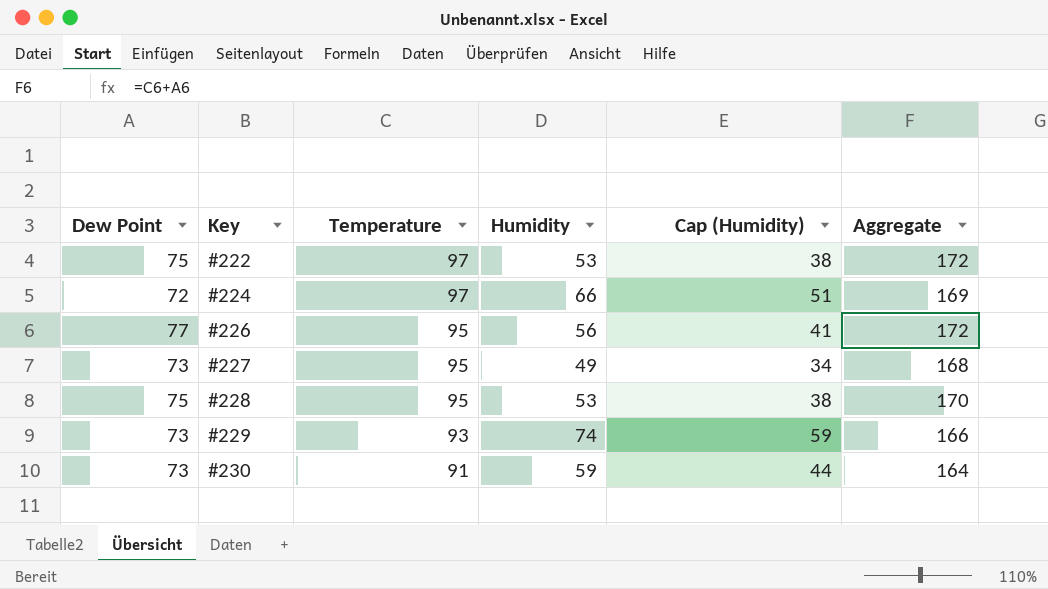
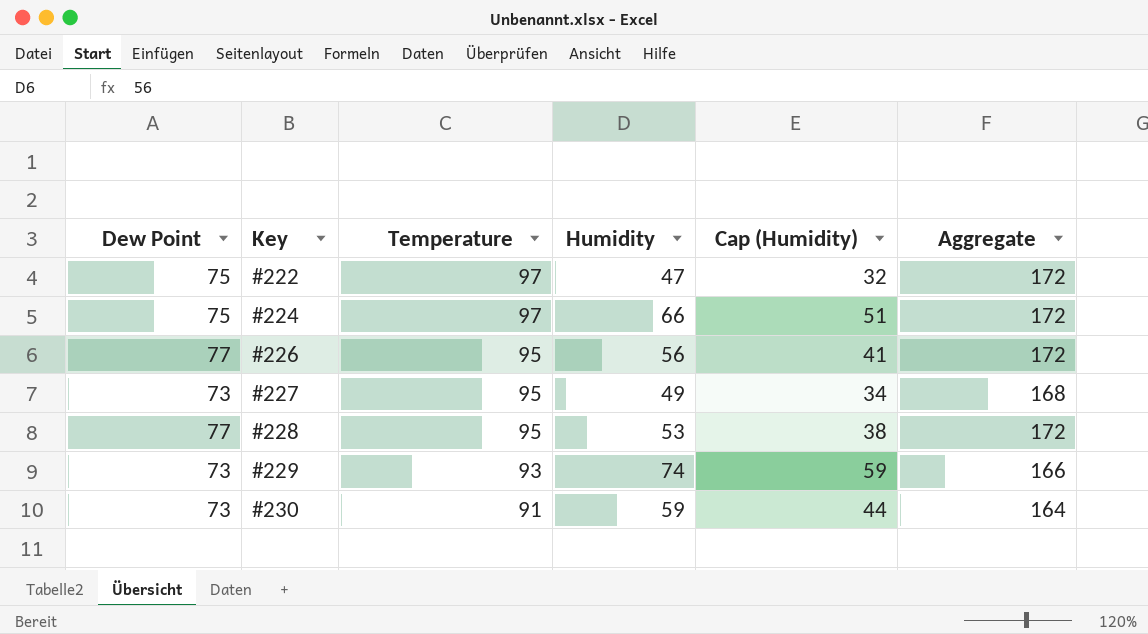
#222 | Humidity: 53 -> 47
#222 | Cap (Humidity): 38 -> 32
#224 | Dew Point: 72 -> 75
#224 | Aggregate: 169 -> 172
#228 | Dew Point: 75 -> 77
#228 | Aggregate: 170 -> 172

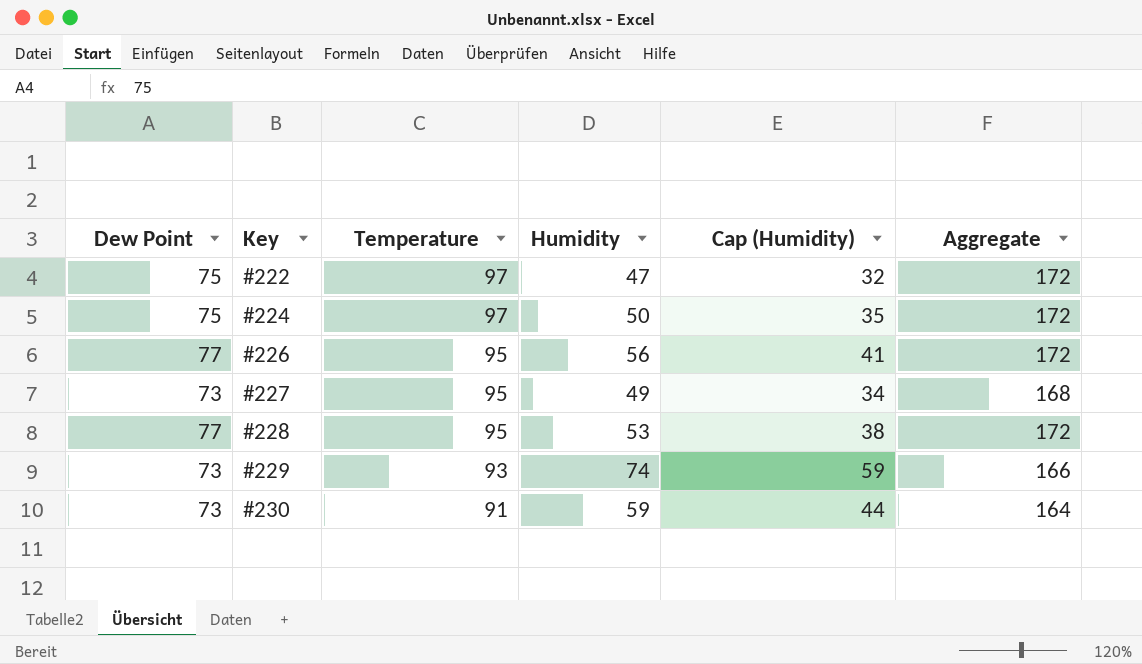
#224 | Humidity: 66 -> 50
#224 | Cap (Humidity): 51 -> 35

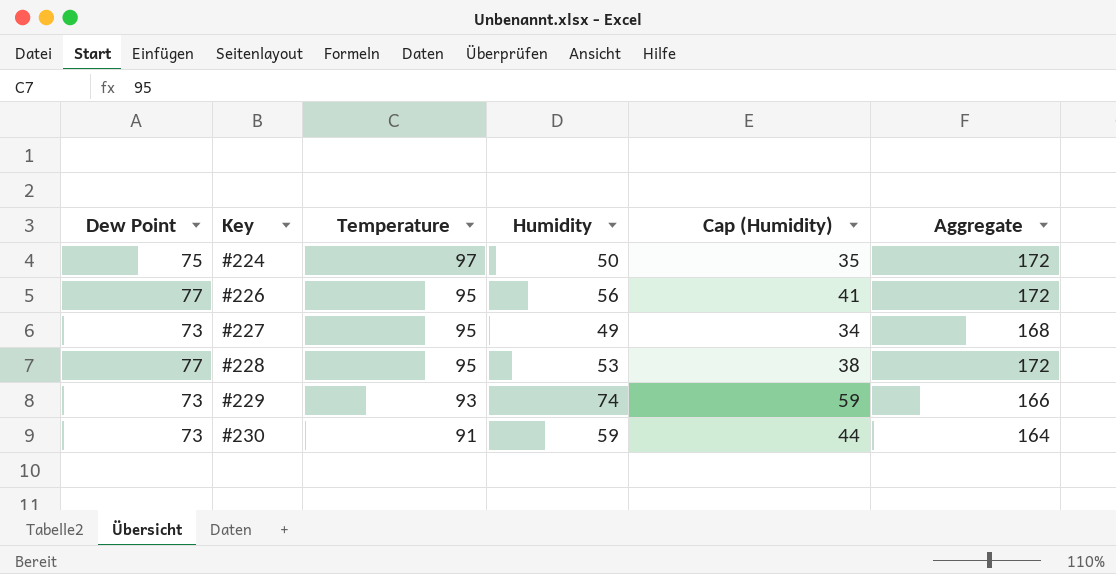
row #222: 75 | 97 | 47 | 32 | 172 -> none

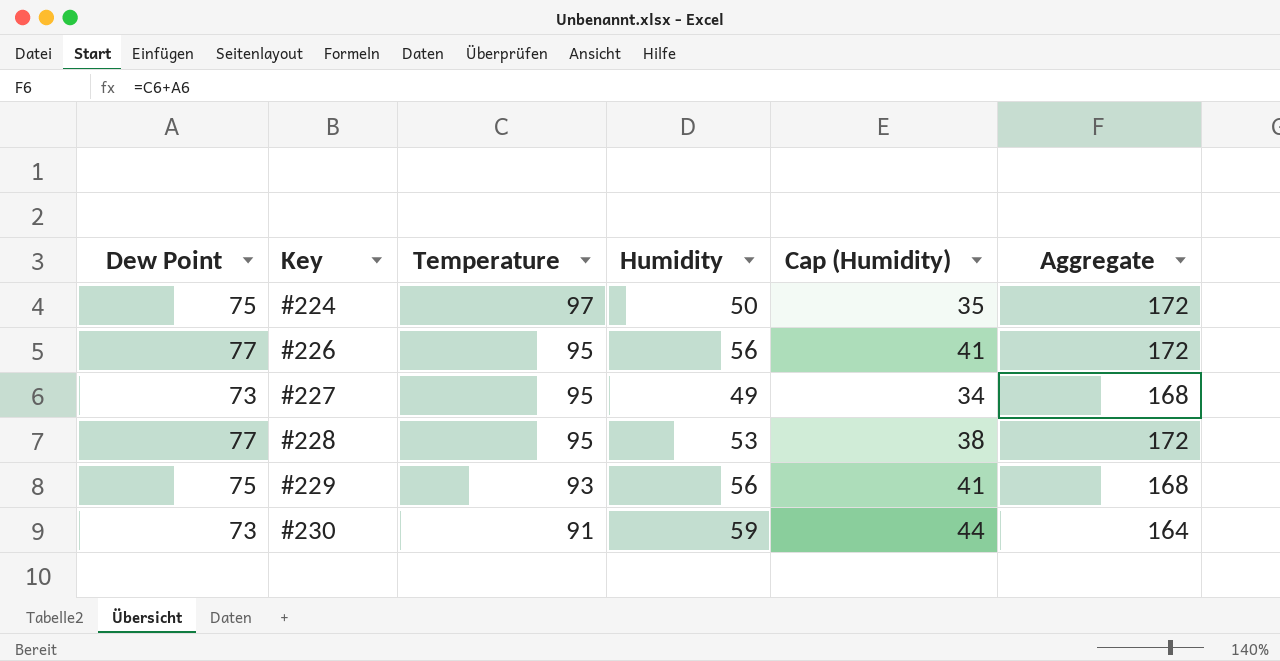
#229 | Dew Point: 73 -> 75
#229 | Humidity: 74 -> 56
#229 | Cap (Humidity): 59 -> 41
#229 | Aggregate: 166 -> 168

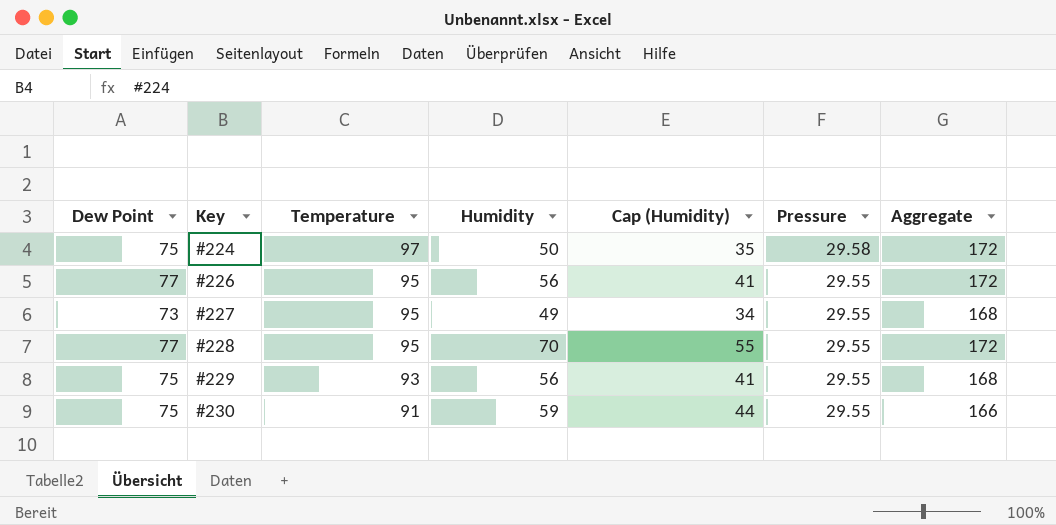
column Pressure | position: none -> 6
#228 | Humidity: 53 -> 70
#228 | Cap (Humidity): 38 -> 55
#230 | Dew Point: 73 -> 75
#230 | Aggregate: 164 -> 166

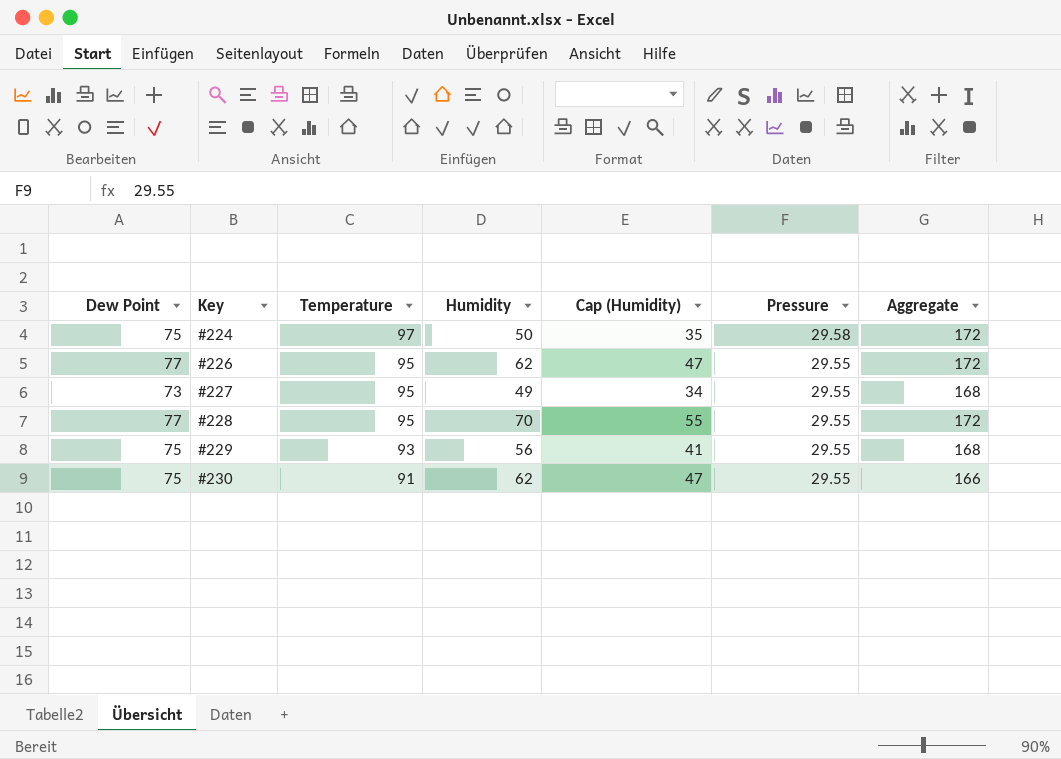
#226 | Humidity: 56 -> 62
#226 | Cap (Humidity): 41 -> 47
#230 | Humidity: 59 -> 62
#230 | Cap (Humidity): 44 -> 47

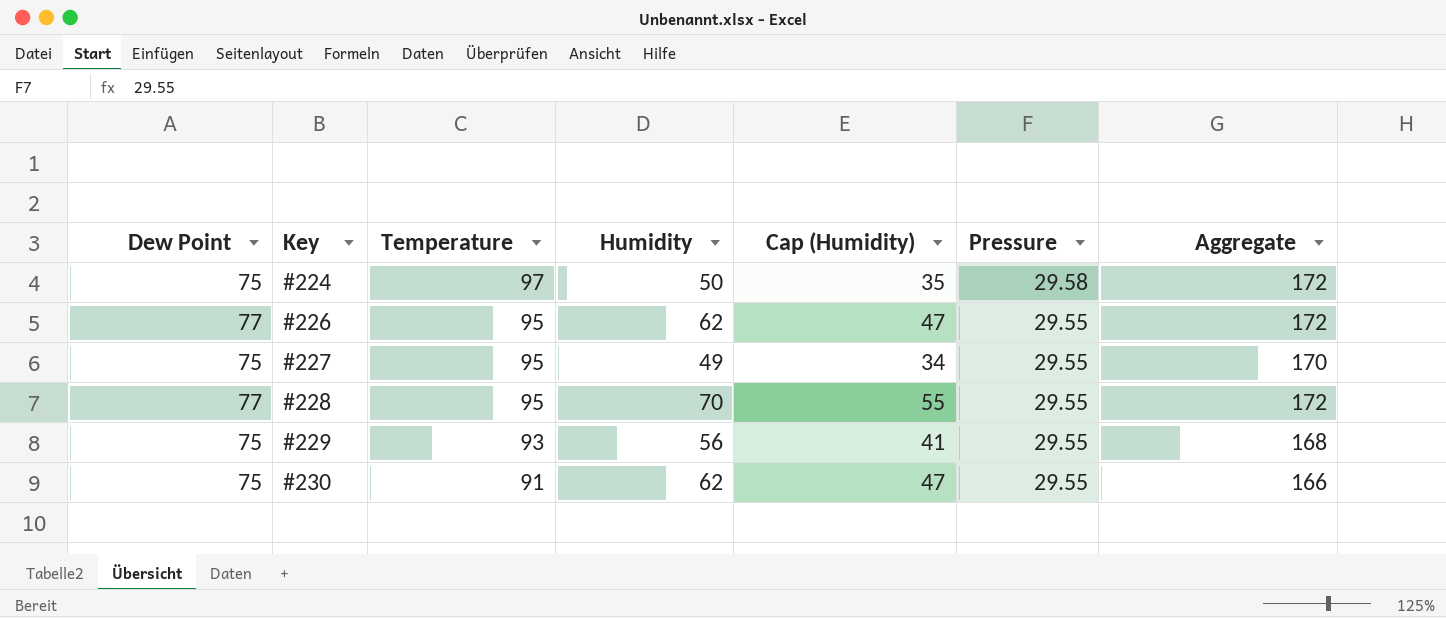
#227 | Dew Point: 73 -> 75
#227 | Aggregate: 168 -> 170

